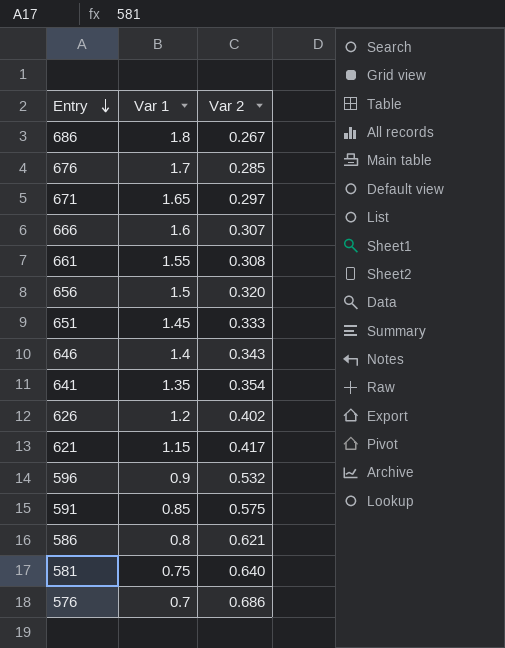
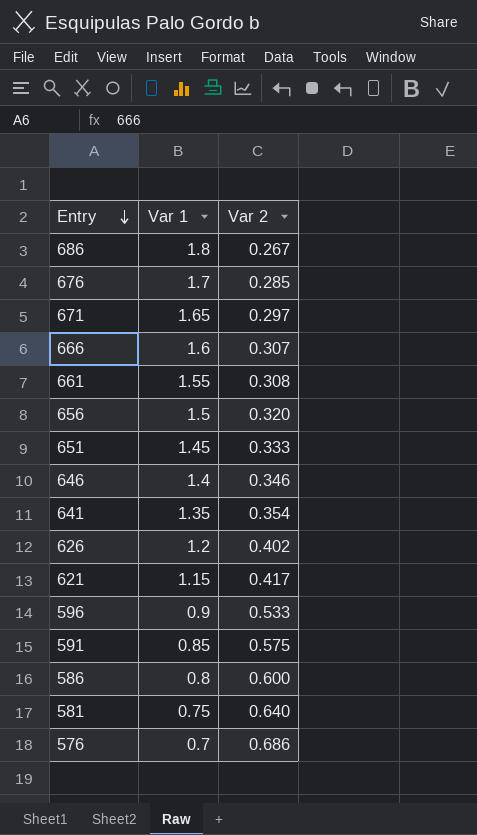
646 | Var 2: 0.343 -> 0.346
596 | Var 2: 0.532 -> 0.533
586 | Var 2: 0.621 -> 0.600

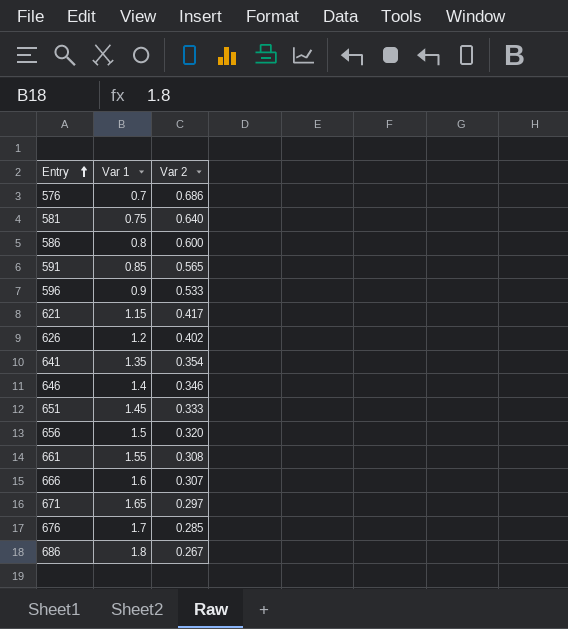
row order: Entry descending -> Entry ascending
591 | Var 2: 0.575 -> 0.565

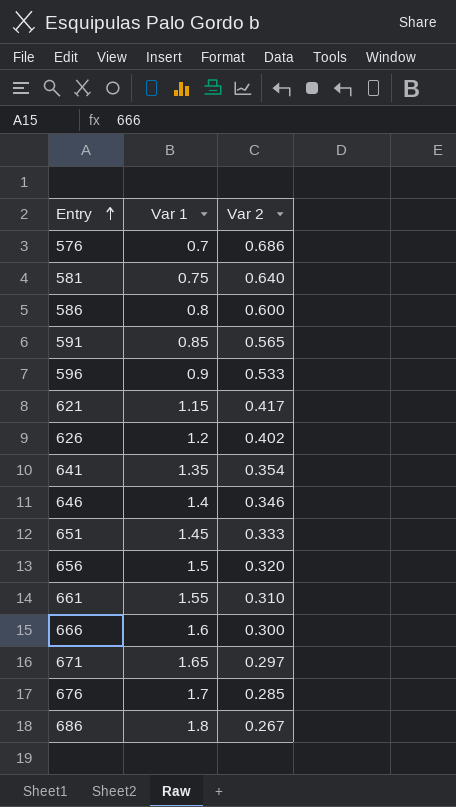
661 | Var 2: 0.308 -> 0.310
666 | Var 2: 0.307 -> 0.300

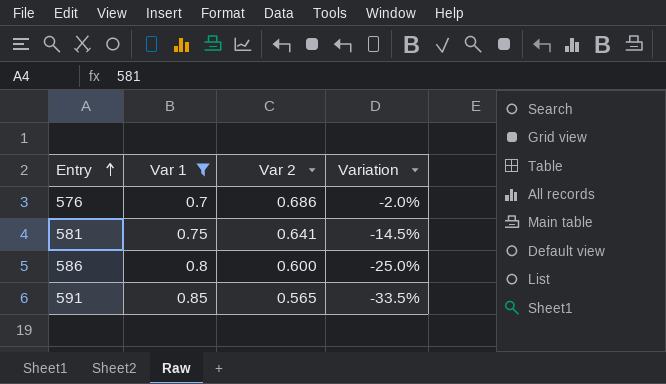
filter: none -> Var 1 <= 0.85
column Variation | formula: none -> ([Var 2] - [Var 1]) / [Var 1]
581 | Var 2: 0.640 -> 0.641

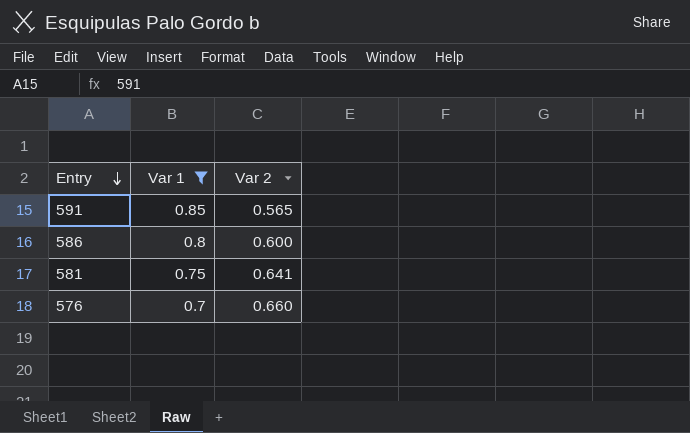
row order: Entry ascending -> Entry descending
column Variation | formula: ([Var 2] - [Var 1]) / [Var 1] -> none
576 | Var 2: 0.686 -> 0.660

